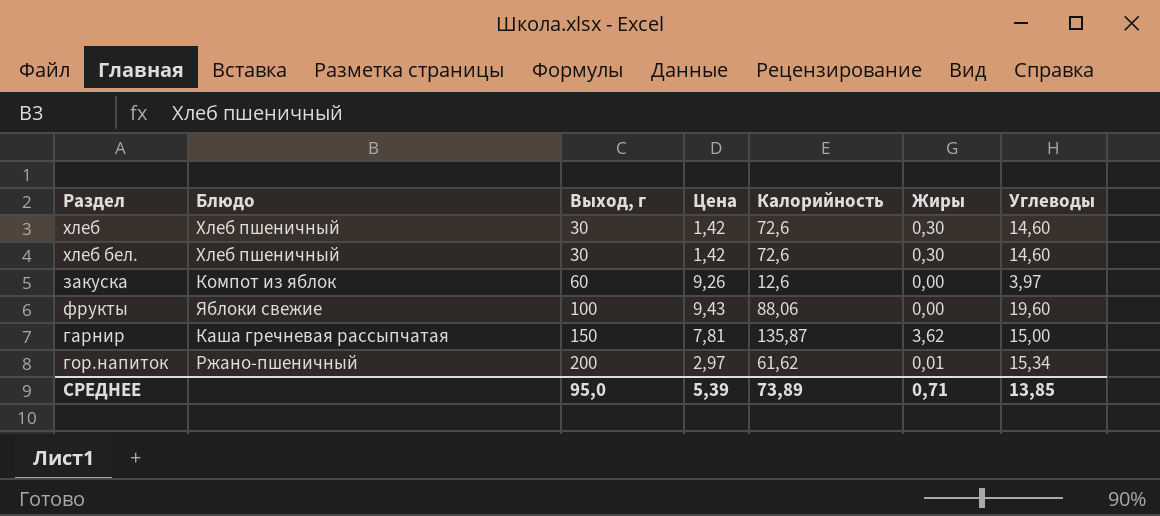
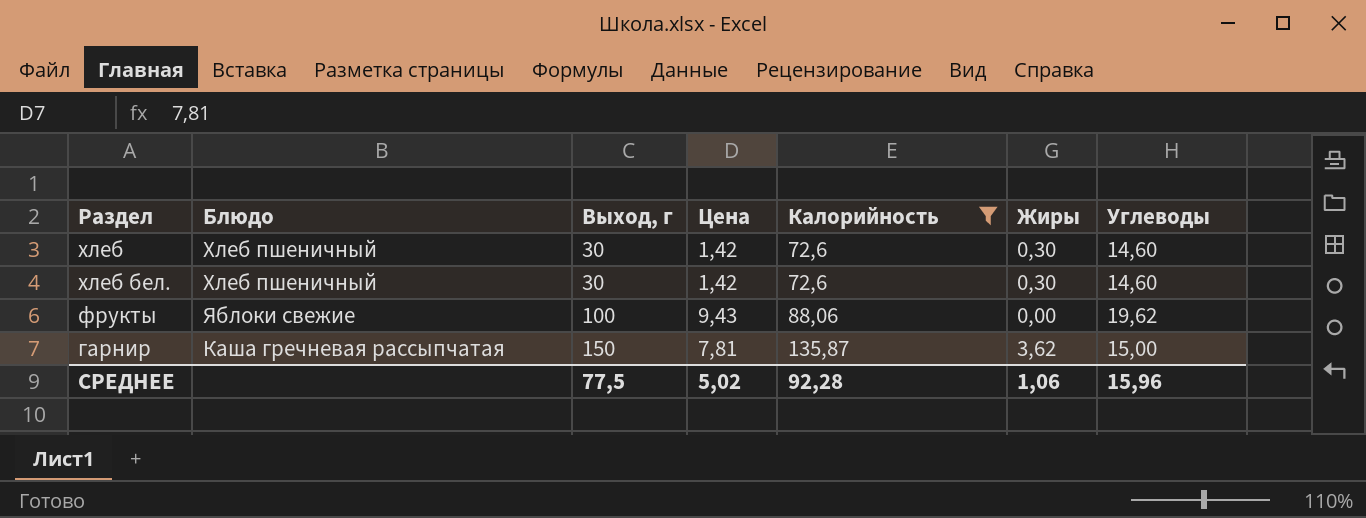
filter: none -> Калорийность >= 72,6
фрукты | Углеводы: 19,60 -> 19,62
СРЕДНЕЕ | Выход, г: 95,0 -> 77,5
СРЕДНЕЕ | Цена: 5,39 -> 5,02
СРЕДНЕЕ | Калорийность: 73,89 -> 92,28
СРЕДНЕЕ | Жиры: 0,71 -> 1,06
СРЕДНЕЕ | Углеводы: 13,85 -> 15,96

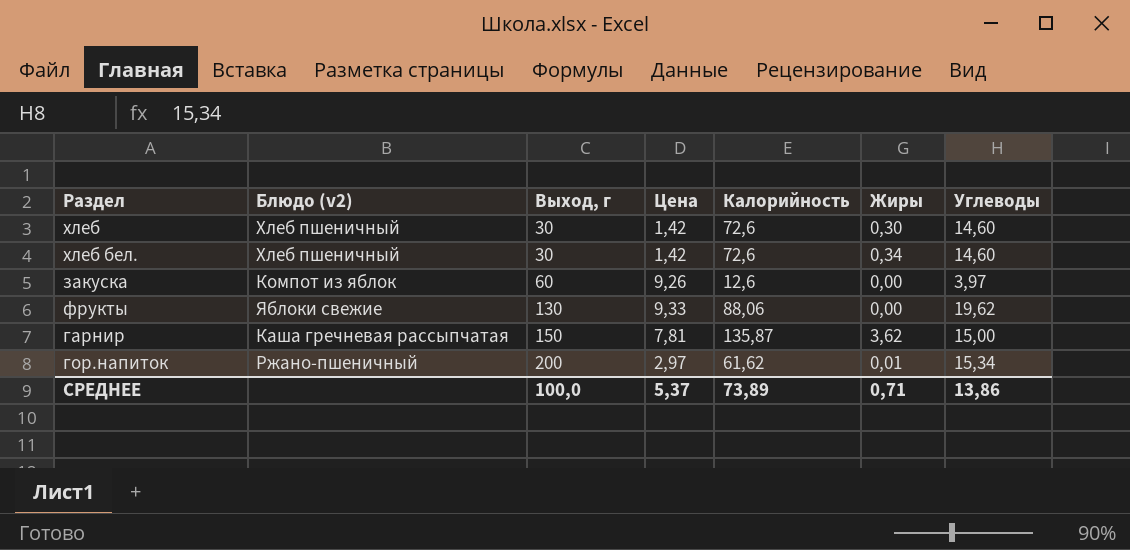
filter: Калорийность >= 72,6 -> none
column name: Блюдо -> Блюдо (v2)
хлеб бел. | Жиры: 0,30 -> 0,34
фрукты | Выход, г: 100 -> 130
фрукты | Цена: 9,43 -> 9,33
СРЕДНЕЕ | Выход, г: 77,5 -> 100,0
СРЕДНЕЕ | Цена: 5,02 -> 5,37
СРЕДНЕЕ | Калорийность: 92,28 -> 73,89
СРЕДНЕЕ | Жиры: 1,06 -> 0,71
СРЕДНЕЕ | Углеводы: 15,96 -> 13,86

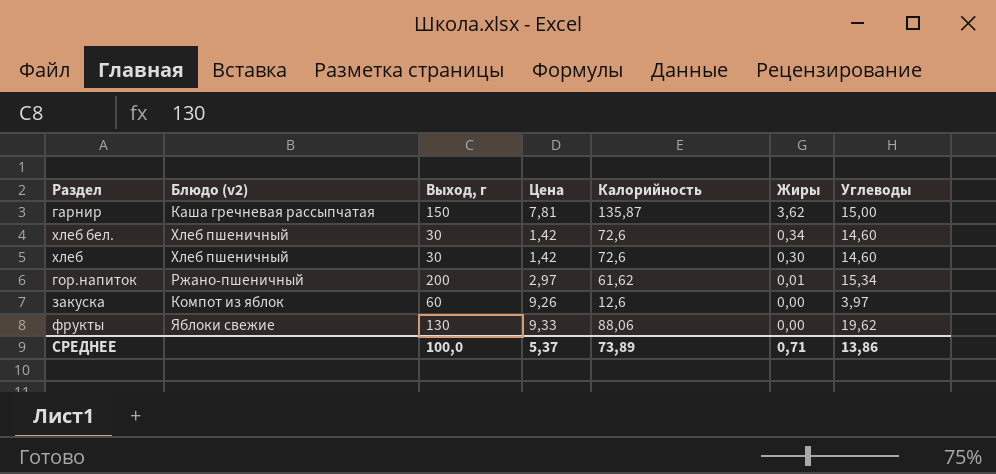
row order: Выход, г ascending -> Жиры descending

